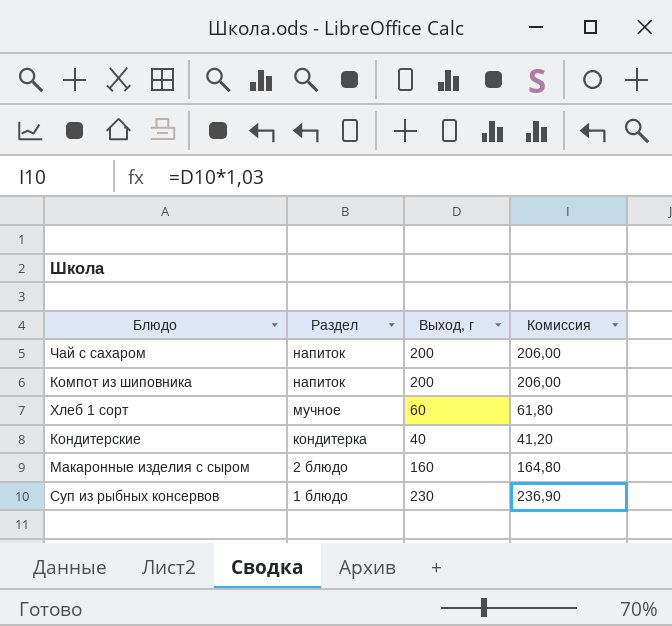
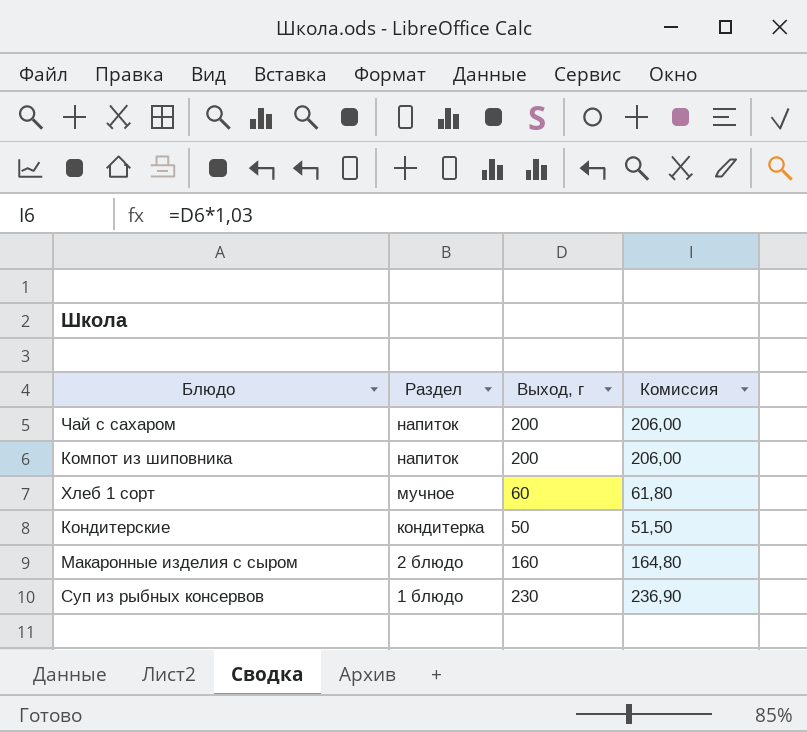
Кондитерские | Выход, г: 40 -> 50
Кондитерские | Комиссия: 41,20 -> 51,50

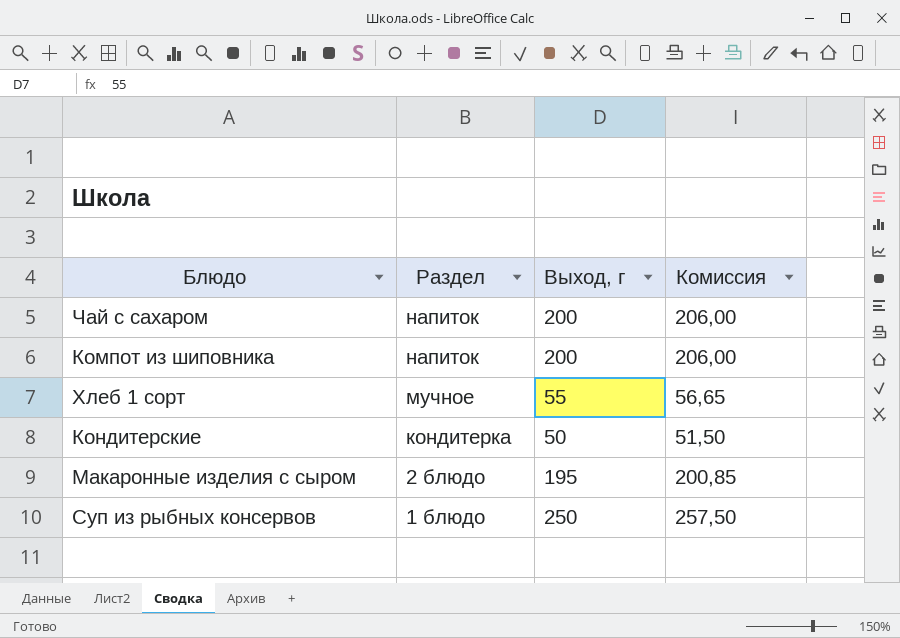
Хлеб 1 сорт | Выход, г: 60 -> 55
Хлеб 1 сорт | Комиссия: 61,80 -> 56,65
Макаронные изделия с сыром | Выход, г: 160 -> 195
Макаронные изделия с сыром | Комиссия: 164,80 -> 200,85
Суп из рыбных консервов | Выход, г: 230 -> 250
Суп из рыбных консервов | Комиссия: 236,90 -> 257,50

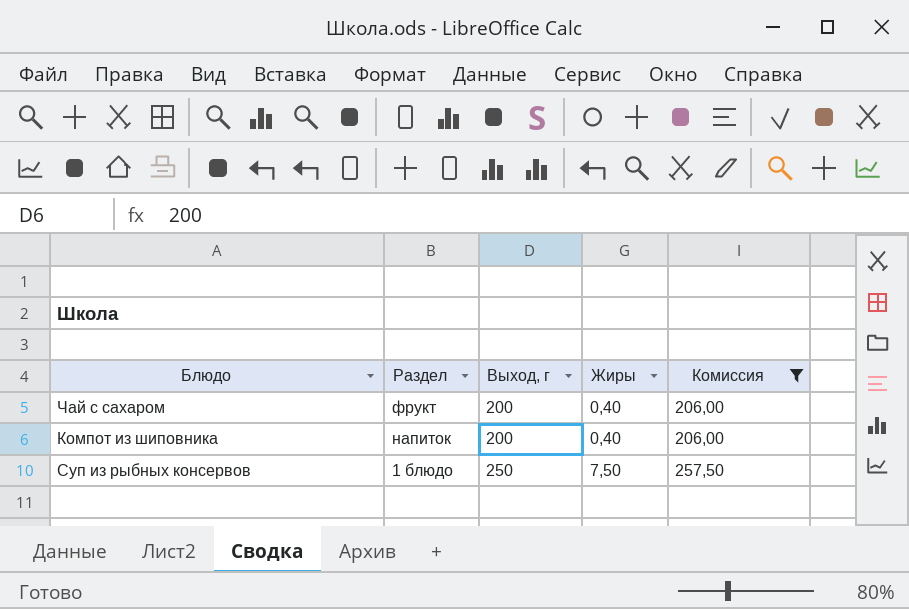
filter: none -> Комиссия >= 206,00
column Жиры | position: none -> 4
Чай с сахаром | Раздел: напиток -> фрукт

